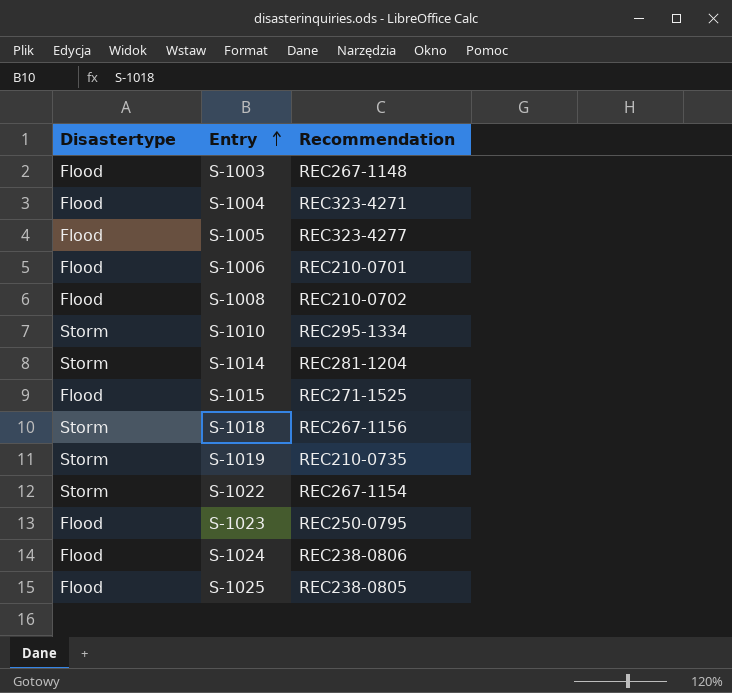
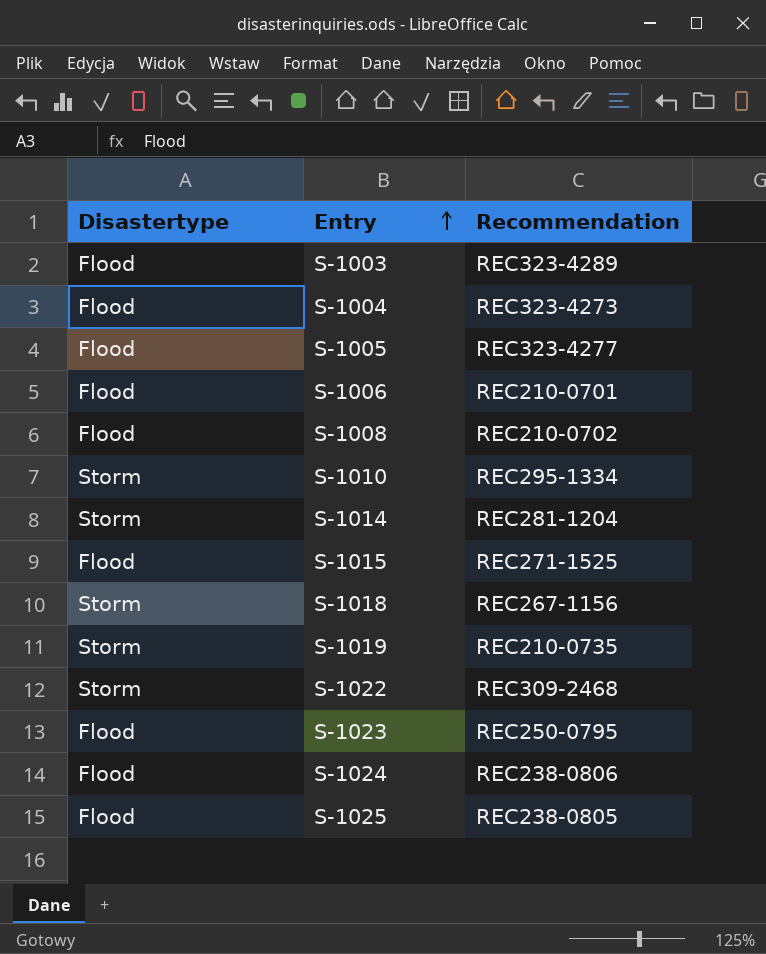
S-1003 | Recommendation: REC267-1148 -> REC323-4289
S-1004 | Recommendation: REC323-4271 -> REC323-4273
S-1022 | Recommendation: REC267-1154 -> REC309-2468

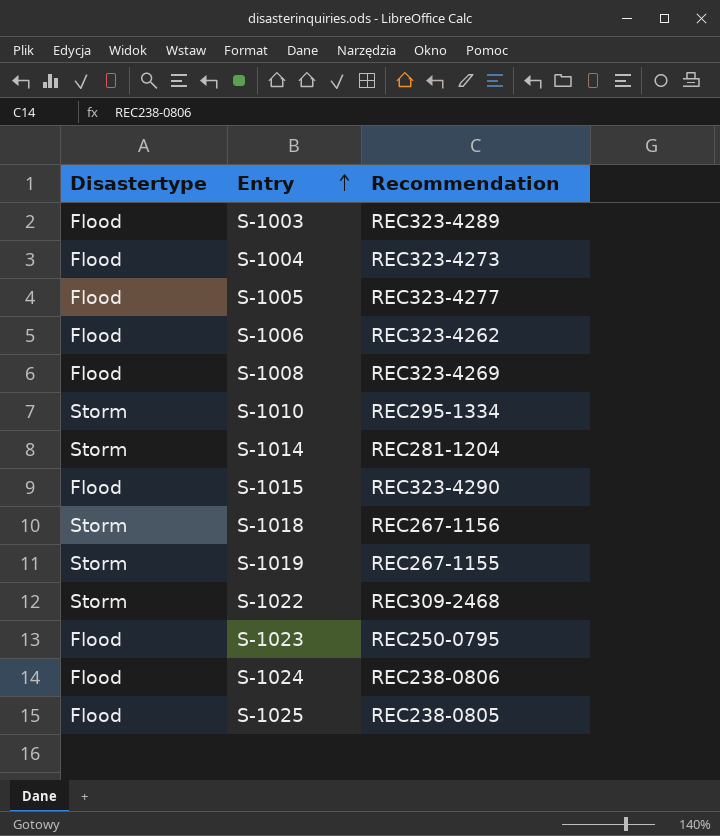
S-1006 | Recommendation: REC210-0701 -> REC323-4262
S-1008 | Recommendation: REC210-0702 -> REC323-4269
S-1015 | Recommendation: REC271-1525 -> REC323-4290
S-1019 | Recommendation: REC210-0735 -> REC267-1155

